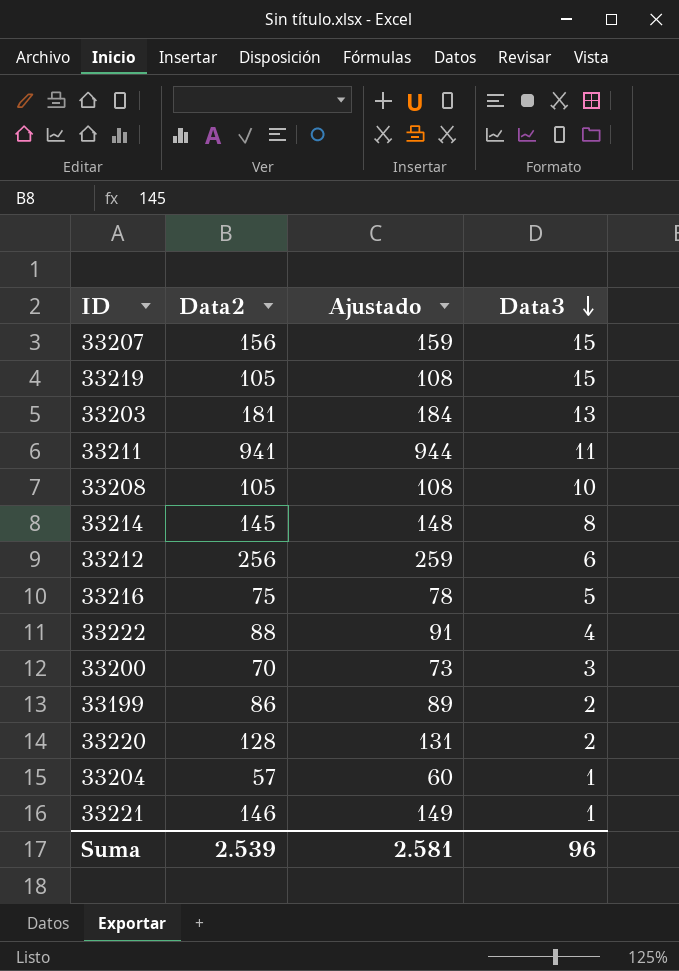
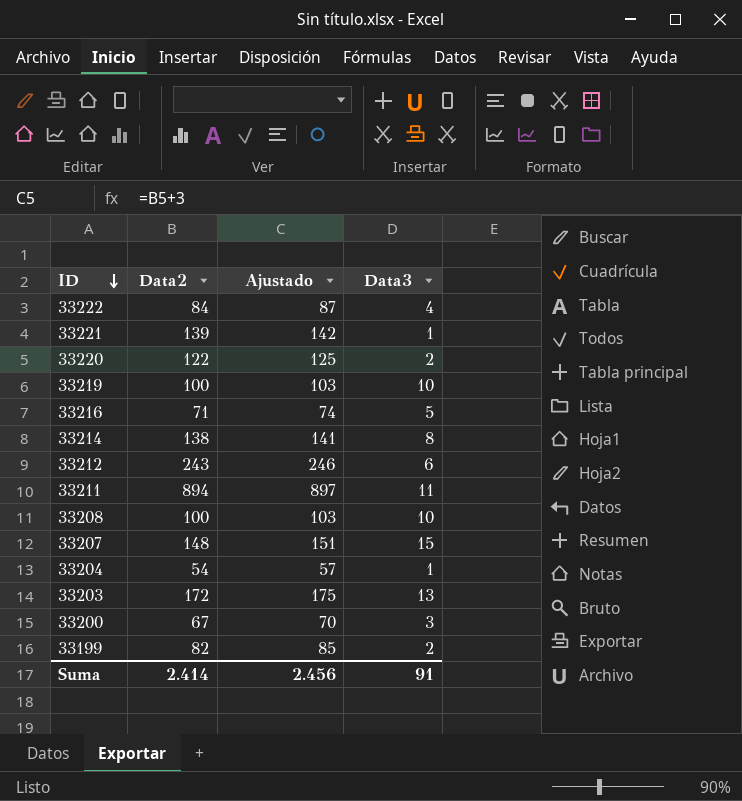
row order: Data3 descending -> ID descending
33222 | Data2: 88 -> 84
33222 | Ajustado: 91 -> 87
33221 | Data2: 146 -> 139
33221 | Ajustado: 149 -> 142
33220 | Data2: 128 -> 122
33220 | Ajustado: 131 -> 125
33219 | Data2: 105 -> 100
33219 | Ajustado: 108 -> 103
33219 | Data3: 15 -> 10
33216 | Data2: 75 -> 71
33216 | Ajustado: 78 -> 74
33214 | Data2: 145 -> 138
33214 | Ajustado: 148 -> 141
33212 | Data2: 256 -> 243
33212 | Ajustado: 259 -> 246
33211 | Data2: 941 -> 894
33211 | Ajustado: 944 -> 897
33208 | Data2: 105 -> 100
33208 | Ajustado: 108 -> 103
33207 | Data2: 156 -> 148
33207 | Ajustado: 159 -> 151
33204 | Data2: 57 -> 54
33204 | Ajustado: 60 -> 57
33203 | Data2: 181 -> 172
33203 | Ajustado: 184 -> 175
33200 | Data2: 70 -> 67
33200 | Ajustado: 73 -> 70
33199 | Data2: 86 -> 82
33199 | Ajustado: 89 -> 85
Suma | Data2: 2.539 -> 2.414
Suma | Ajustado: 2.581 -> 2.456
Suma | Data3: 96 -> 91

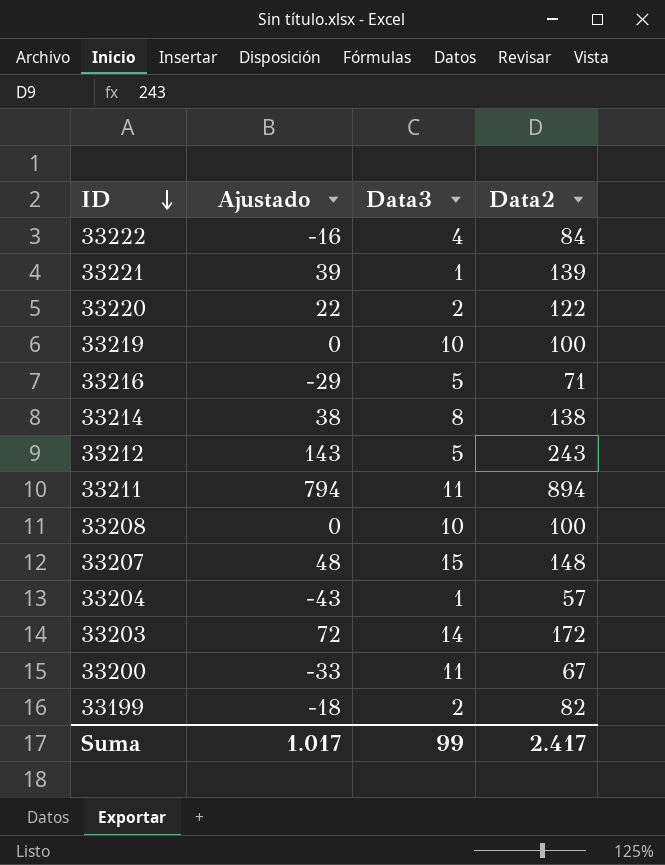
column Ajustado | formula: [Data2] + 3 -> [Data2] - 100
column Data2 | position: 2 -> 4
33212 | Data3: 6 -> 5
33204 | Data2: 54 -> 57
33203 | Data3: 13 -> 14
33200 | Data3: 3 -> 11
Suma | Ajustado: 2.456 -> 1.017
Suma | Data3: 91 -> 99
Suma | Data2: 2.414 -> 2.417

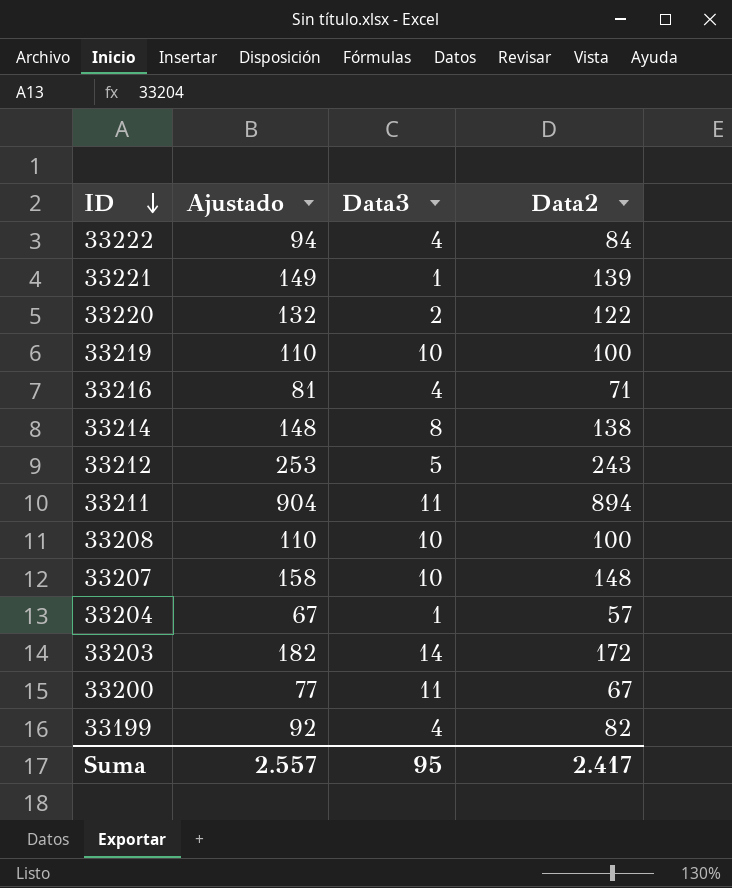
column Ajustado | formula: [Data2] - 100 -> [Data2] + 10
33216 | Data3: 5 -> 4
33207 | Data3: 15 -> 10
33199 | Data3: 2 -> 4
Suma | Ajustado: 1.017 -> 2.557
Suma | Data3: 99 -> 95

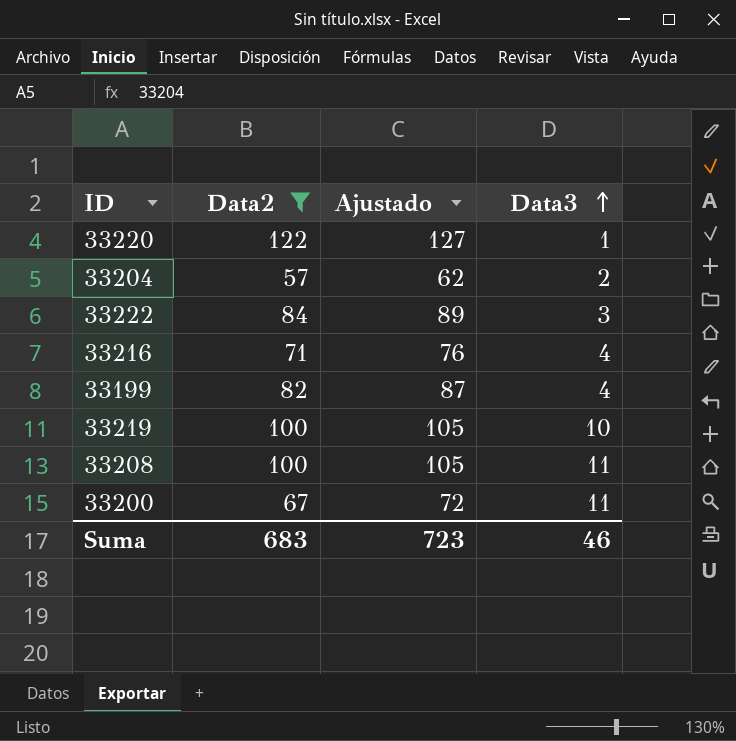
filter: none -> Data2 <= 122
row order: ID descending -> Data3 ascending
column Data2 | position: 4 -> 2
column Ajustado | formula: [Data2] + 10 -> [Data2] + 5
33220 | Data3: 2 -> 1
33204 | Data3: 1 -> 2
33222 | Data3: 4 -> 3
33208 | Data3: 10 -> 11
Suma | Data2: 2.417 -> 683
Suma | Ajustado: 2.557 -> 723
Suma | Data3: 95 -> 46

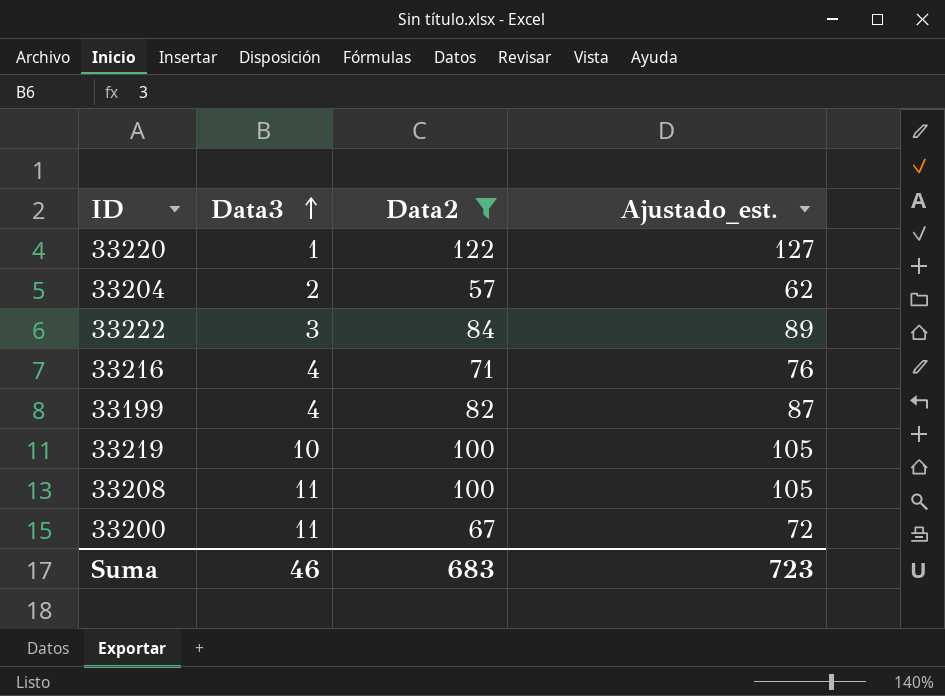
column Data3 | position: 4 -> 2
column name: Ajustado -> Ajustado_est.

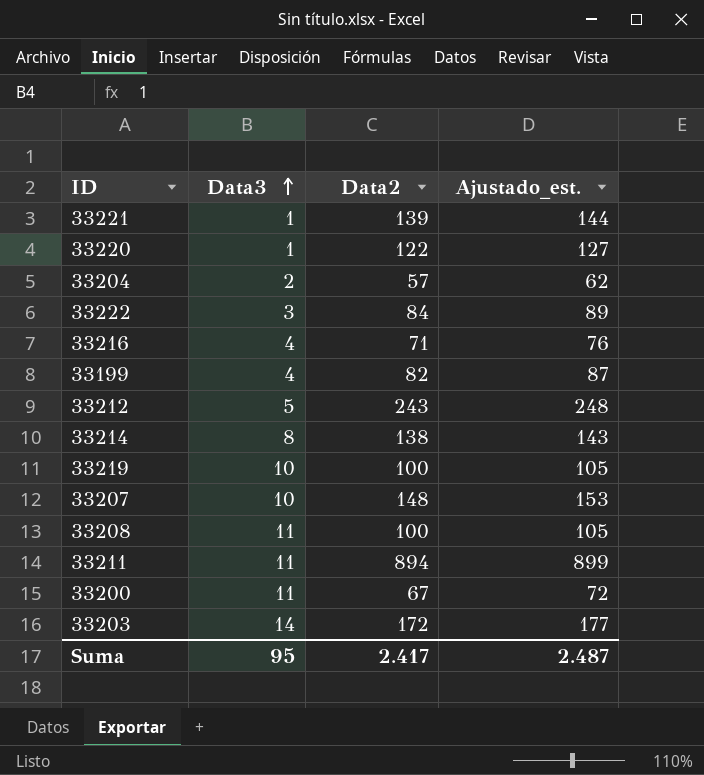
filter: Data2 <= 122 -> none
Suma | Data3: 46 -> 95
Suma | Data2: 683 -> 2.417
Suma | Ajustado_est.: 723 -> 2.487

